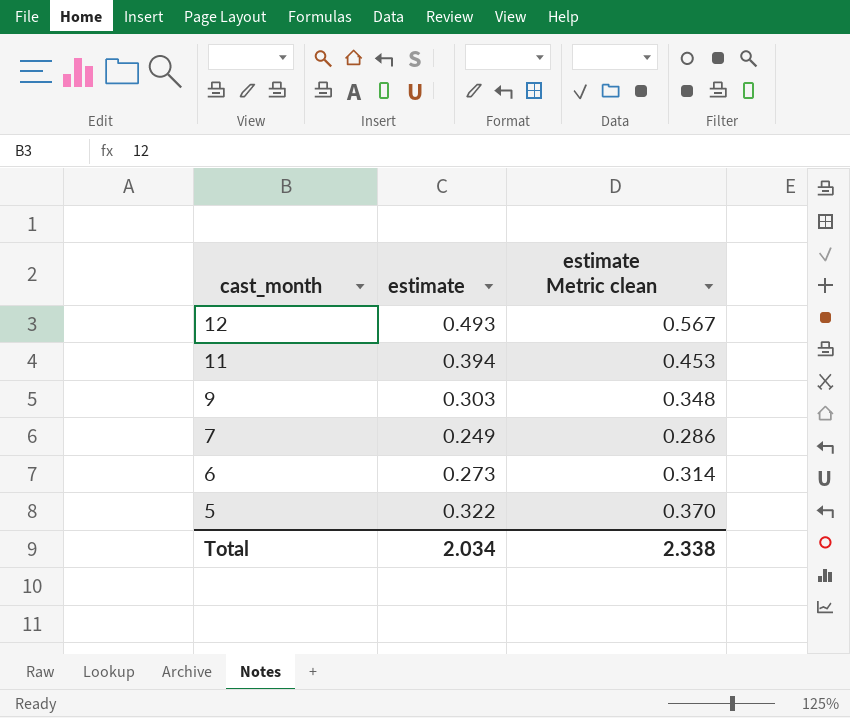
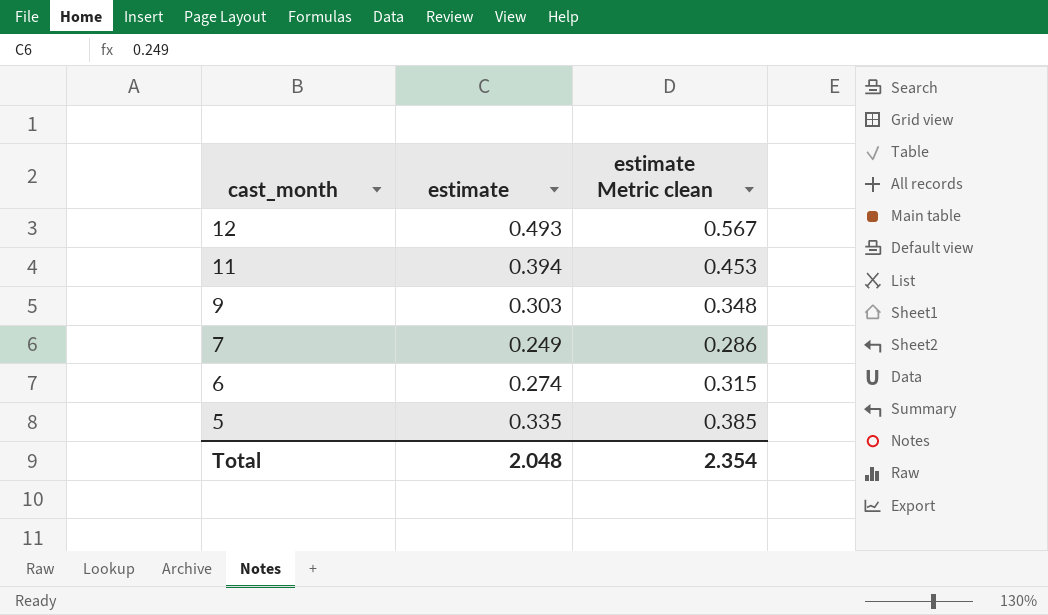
6 | estimate: 0.273 -> 0.274
6 | estimate Metric clean: 0.314 -> 0.315
5 | estimate: 0.322 -> 0.335
5 | estimate Metric clean: 0.370 -> 0.385
Total | estimate: 2.034 -> 2.048
Total | estimate Metric clean: 2.338 -> 2.354

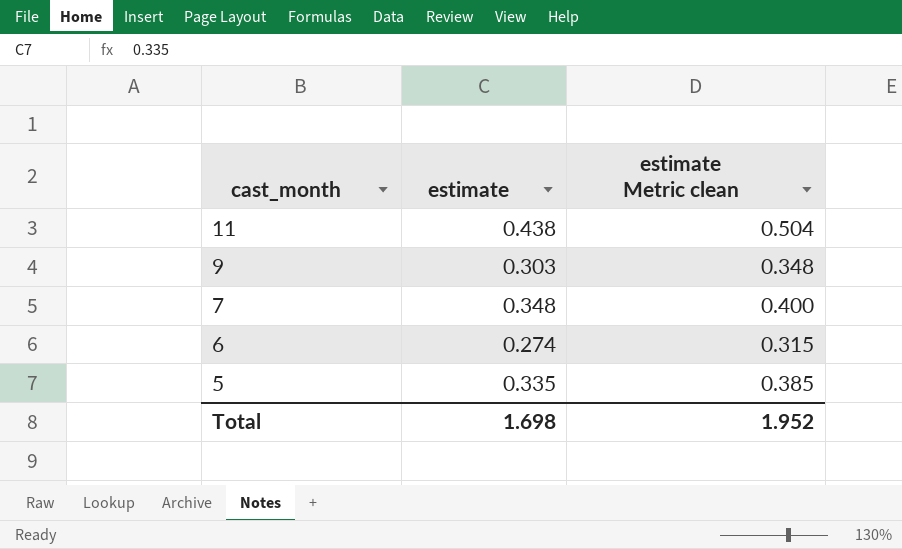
row 12: 0.493 | 0.567 -> none
11 | estimate: 0.394 -> 0.438
11 | estimate Metric clean: 0.453 -> 0.504
7 | estimate: 0.249 -> 0.348
7 | estimate Metric clean: 0.286 -> 0.400
Total | estimate: 2.048 -> 1.698
Total | estimate Metric clean: 2.354 -> 1.952

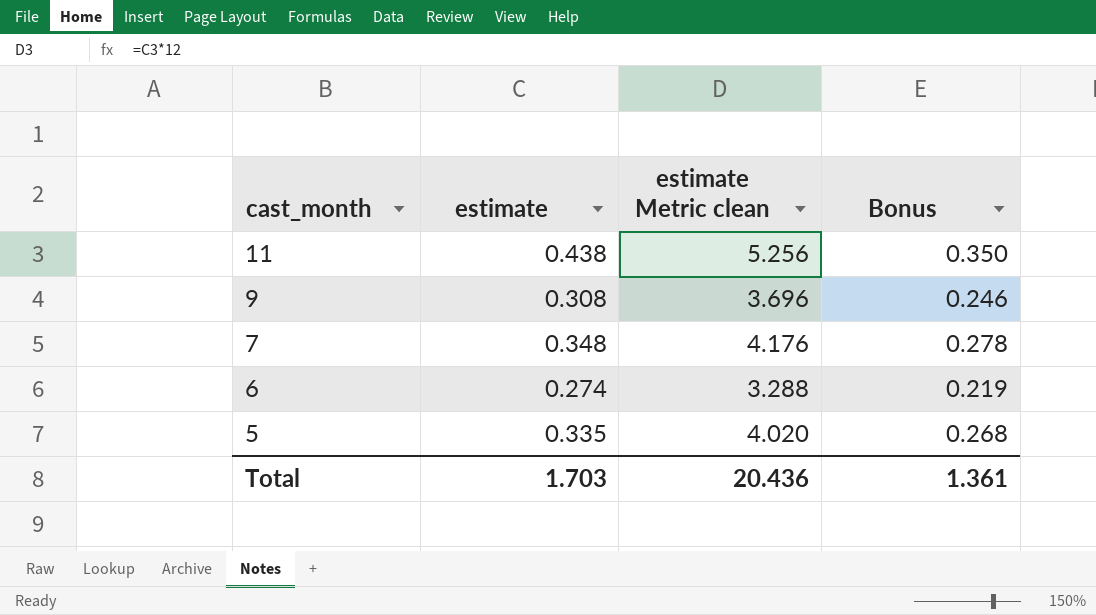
column estimate Metric clean | formula: [estimate] * 1.15 -> [estimate] * 12
column Bonus | formula: none -> [estimate] * 0.8
9 | estimate: 0.303 -> 0.308
Total | estimate: 1.698 -> 1.703
Total | estimate Metric clean: 1.952 -> 20.436

